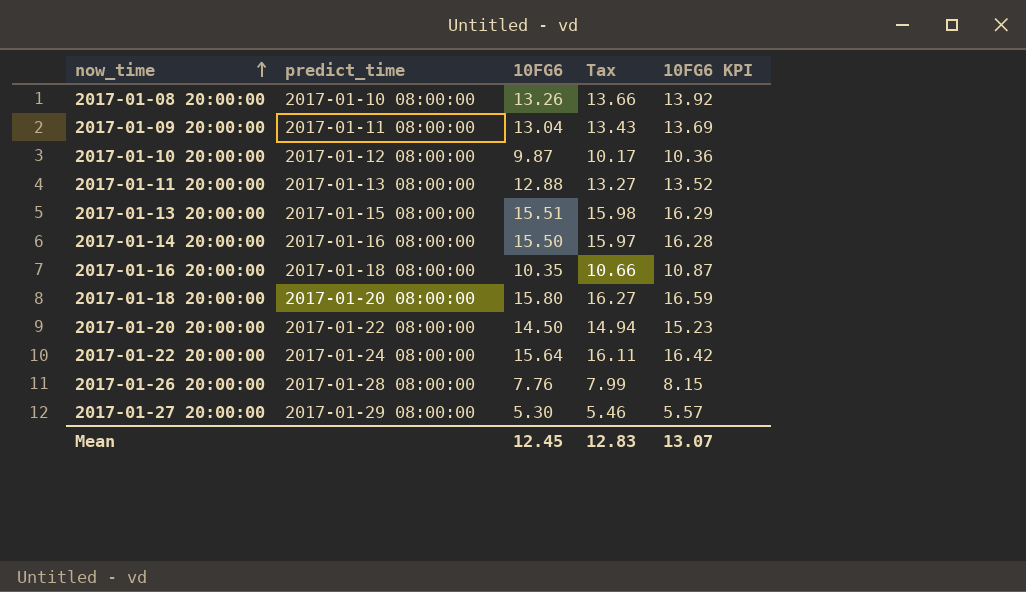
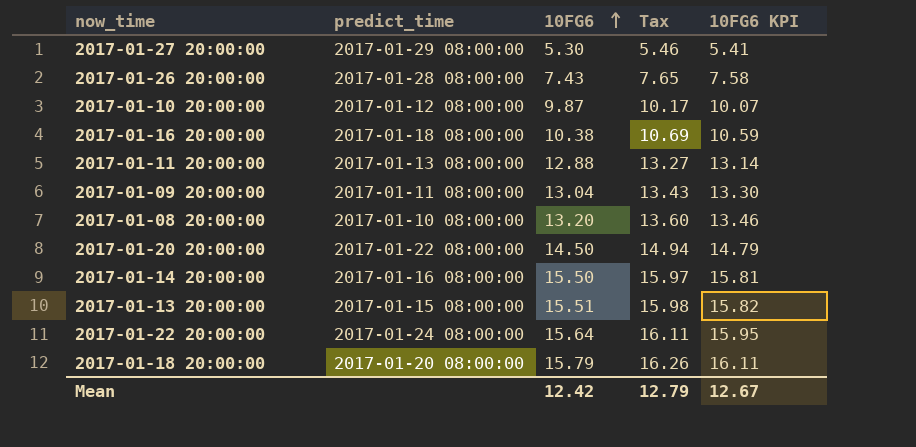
row order: now_time ascending -> 10FG6 ascending
column 10FG6 KPI | formula: [10FG6] * 1.05 -> [10FG6] * 1.02
2017-01-26 20:00:00 | 10FG6: 7.76 -> 7.43
2017-01-26 20:00:00 | Tax: 7.99 -> 7.65
2017-01-16 20:00:00 | 10FG6: 10.35 -> 10.38
2017-01-16 20:00:00 | Tax: 10.66 -> 10.69
2017-01-08 20:00:00 | 10FG6: 13.26 -> 13.20
2017-01-08 20:00:00 | Tax: 13.66 -> 13.60
2017-01-18 20:00:00 | 10FG6: 15.80 -> 15.79
2017-01-18 20:00:00 | Tax: 16.27 -> 16.26
Mean | 10FG6: 12.45 -> 12.42
Mean | Tax: 12.83 -> 12.79
Mean | 10FG6 KPI: 13.07 -> 12.67

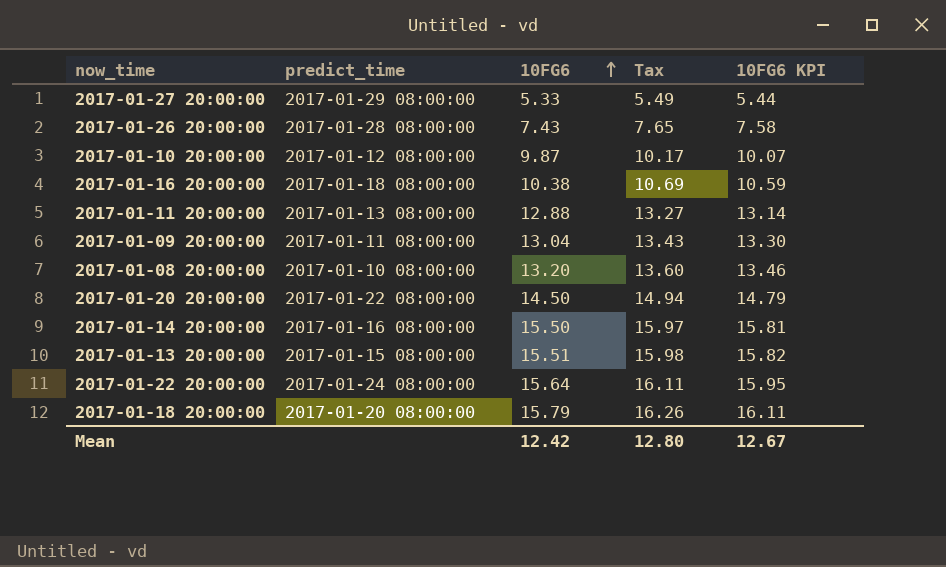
2017-01-27 20:00:00 | 10FG6: 5.30 -> 5.33
2017-01-27 20:00:00 | Tax: 5.46 -> 5.49
2017-01-27 20:00:00 | 10FG6 KPI: 5.41 -> 5.44
Mean | Tax: 12.79 -> 12.80

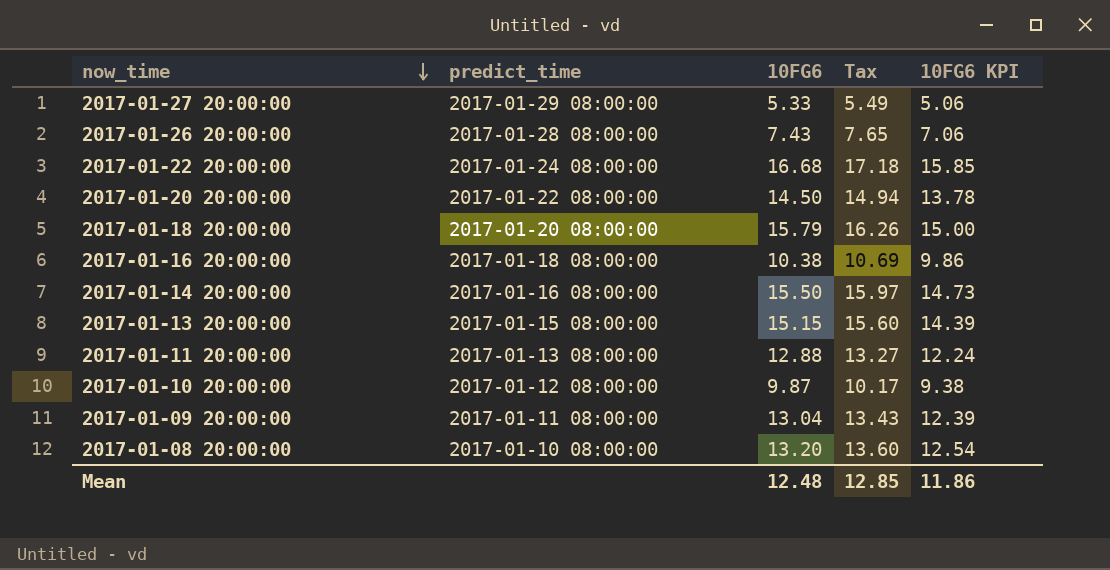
row order: 10FG6 ascending -> now_time descending
column 10FG6 KPI | formula: [10FG6] * 1.02 -> [10FG6] * 0.95
2017-01-22 20:00:00 | 10FG6: 15.64 -> 16.68
2017-01-22 20:00:00 | Tax: 16.11 -> 17.18
2017-01-13 20:00:00 | 10FG6: 15.51 -> 15.15
2017-01-13 20:00:00 | Tax: 15.98 -> 15.60
Mean | 10FG6: 12.42 -> 12.48
Mean | Tax: 12.80 -> 12.85
Mean | 10FG6 KPI: 12.67 -> 11.86

